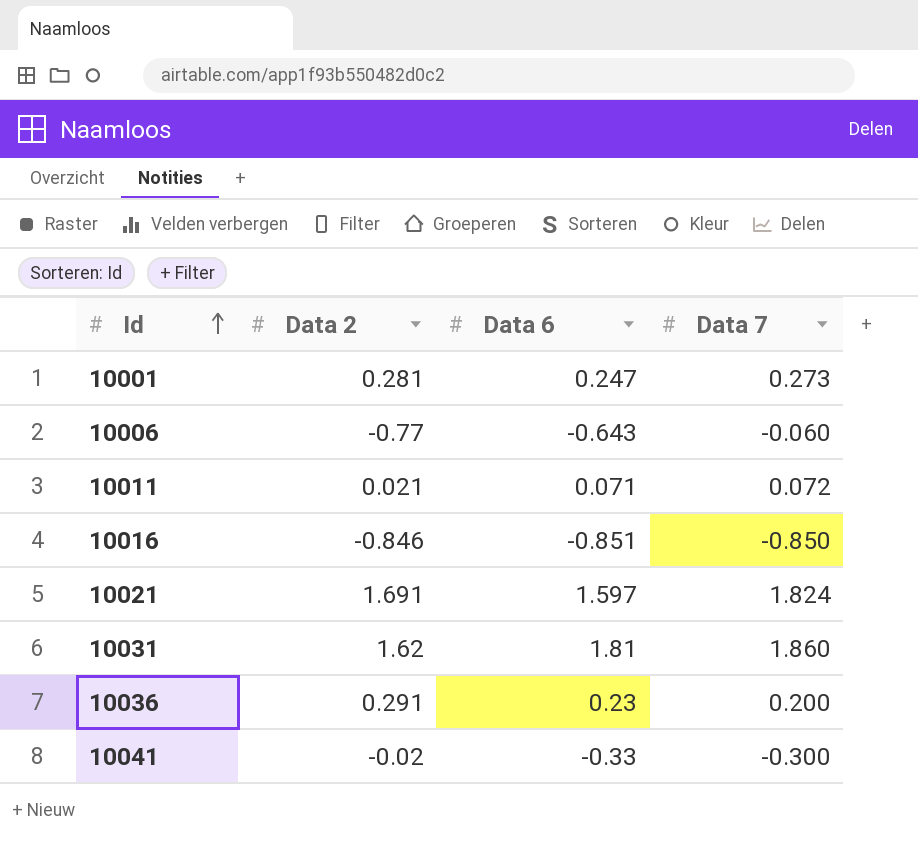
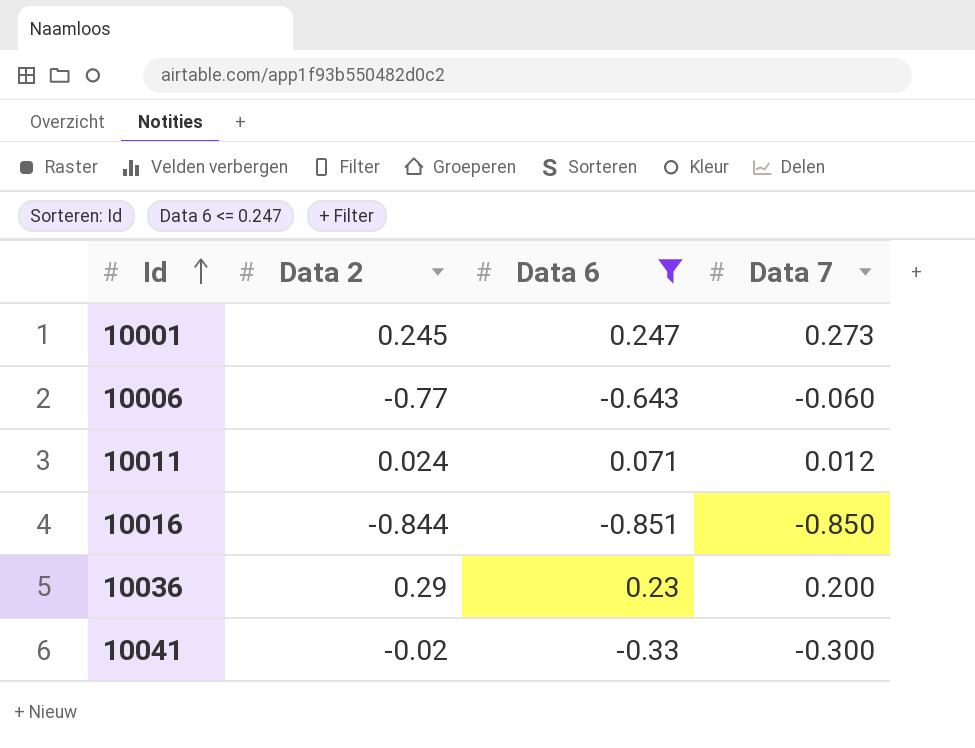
filter: none -> Data 6 <= 0.247
10001 | Data 2: 0.281 -> 0.245
10011 | Data 2: 0.021 -> 0.024
10011 | Data 7: 0.072 -> 0.012
10016 | Data 2: -0.846 -> -0.844
10036 | Data 2: 0.291 -> 0.29

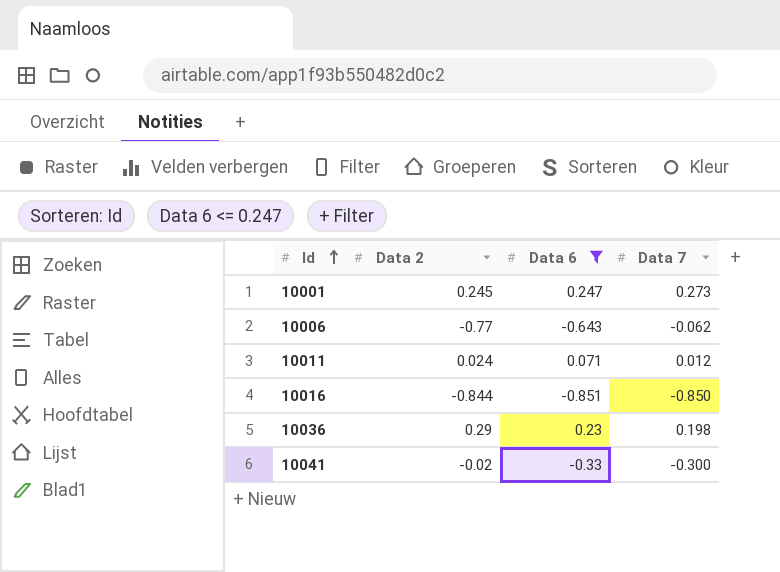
10006 | Data 7: -0.060 -> -0.062
10036 | Data 7: 0.200 -> 0.198

